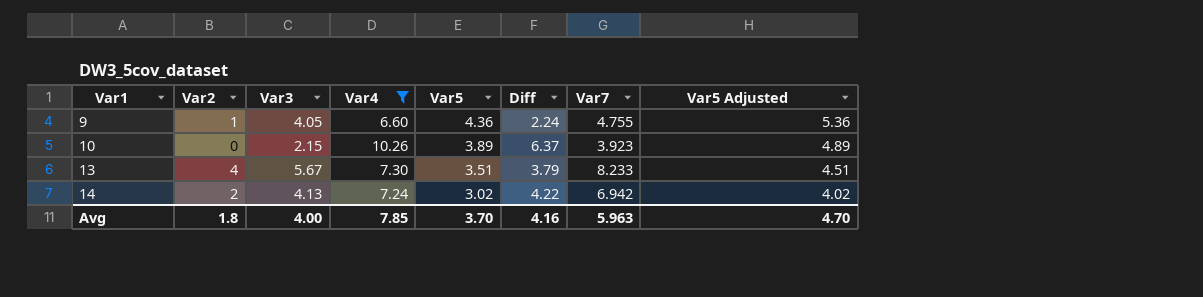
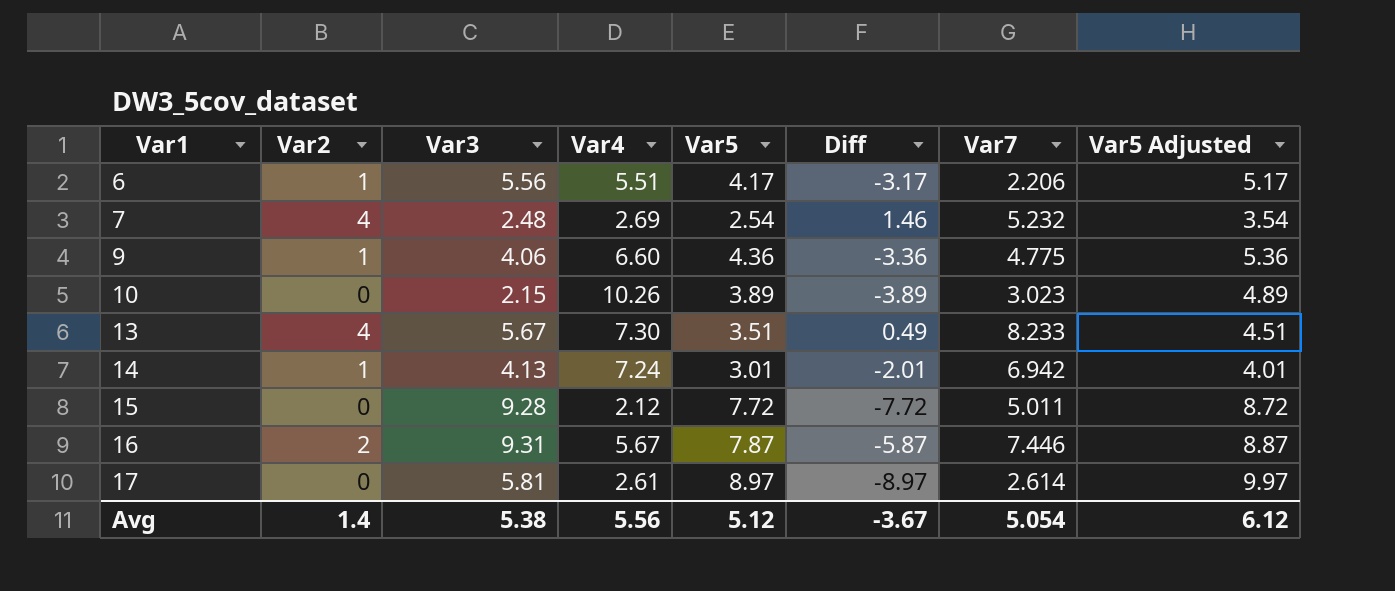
filter: Var4 >= 6.60 -> none
column Diff | formula: [Var4] - [Var5] -> [Var2] - [Var5]
9 | Var3: 4.05 -> 4.06
9 | Var7: 4.755 -> 4.775
10 | Var7: 3.923 -> 3.023
14 | Var2: 2 -> 1
14 | Var5: 3.02 -> 3.01
14 | Var5 Adjusted: 4.02 -> 4.01
Avg | Var2: 1.8 -> 1.4
Avg | Var3: 4.00 -> 5.38
Avg | Var4: 7.85 -> 5.56
Avg | Var5: 3.70 -> 5.12
Avg | Diff: 4.16 -> -3.67
Avg | Var7: 5.963 -> 5.054
Avg | Var5 Adjusted: 4.70 -> 6.12

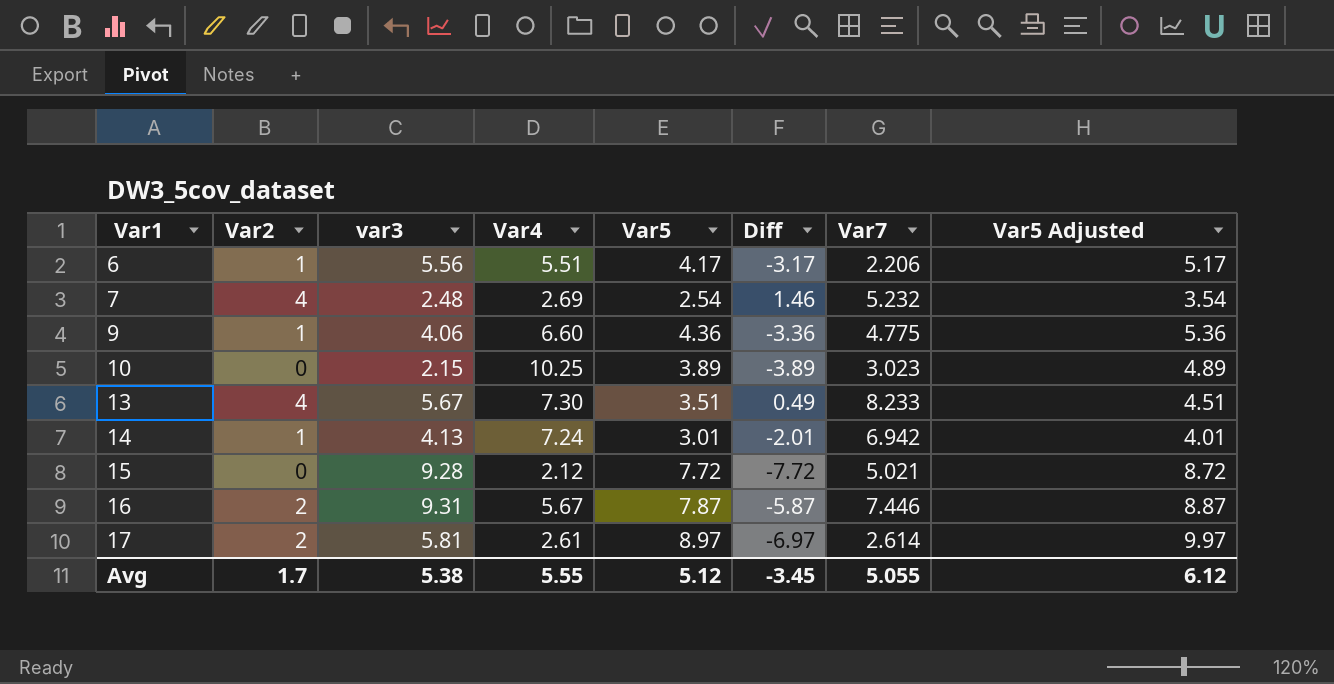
column name: Var3 -> var3
10 | Var4: 10.26 -> 10.25
15 | Var7: 5.011 -> 5.021
17 | Var2: 0 -> 2
17 | Diff: -8.97 -> -6.97
Avg | Var2: 1.4 -> 1.7
Avg | Var4: 5.56 -> 5.55
Avg | Diff: -3.67 -> -3.45
Avg | Var7: 5.054 -> 5.055

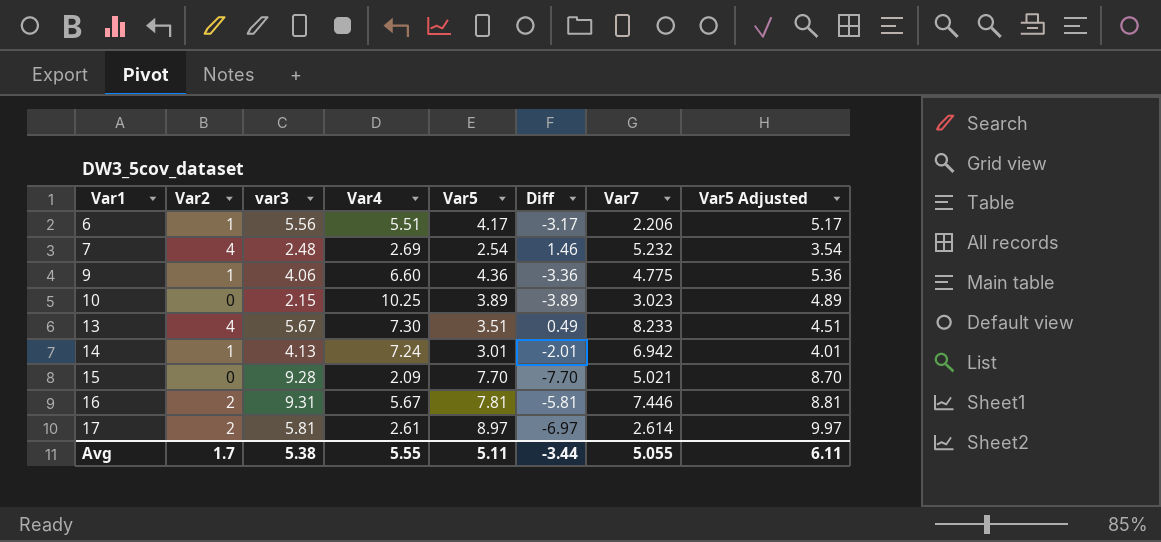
15 | Var4: 2.12 -> 2.09
15 | Var5: 7.72 -> 7.70
15 | Diff: -7.72 -> -7.70
15 | Var5 Adjusted: 8.72 -> 8.70
16 | Var5: 7.87 -> 7.81
16 | Diff: -5.87 -> -5.81
16 | Var5 Adjusted: 8.87 -> 8.81
Avg | Var5: 5.12 -> 5.11
Avg | Diff: -3.45 -> -3.44
Avg | Var5 Adjusted: 6.12 -> 6.11

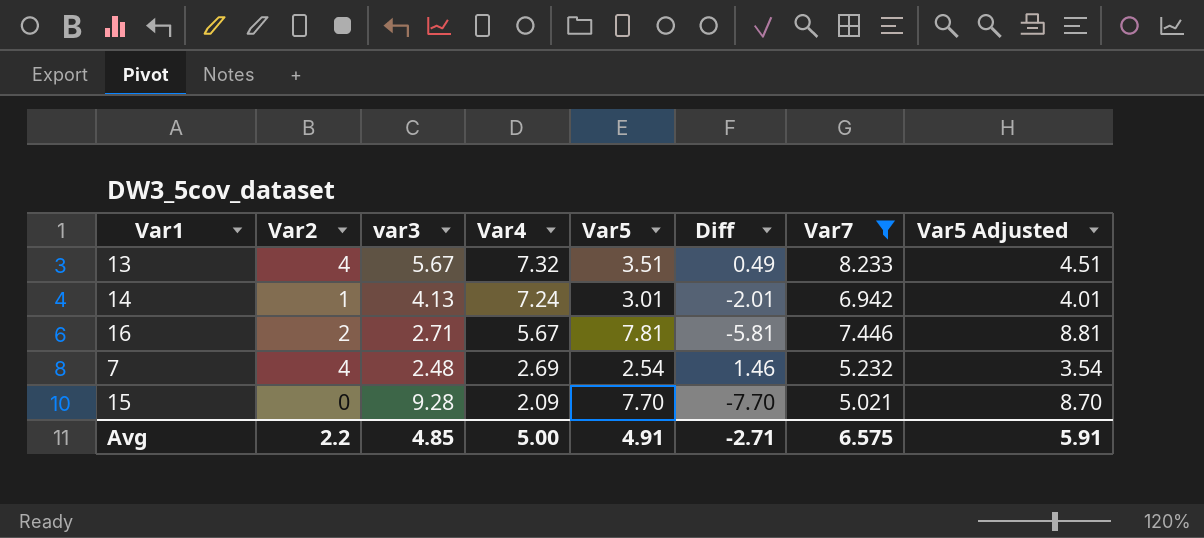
filter: none -> Var7 >= 5.021
row order: Var1 ascending -> Var4 descending
13 | Var4: 7.30 -> 7.32
16 | var3: 9.31 -> 2.71
Avg | Var2: 1.7 -> 2.2
Avg | var3: 5.38 -> 4.85
Avg | Var4: 5.55 -> 5.00
Avg | Var5: 5.11 -> 4.91
Avg | Diff: -3.44 -> -2.71
Avg | Var7: 5.055 -> 6.575
Avg | Var5 Adjusted: 6.11 -> 5.91

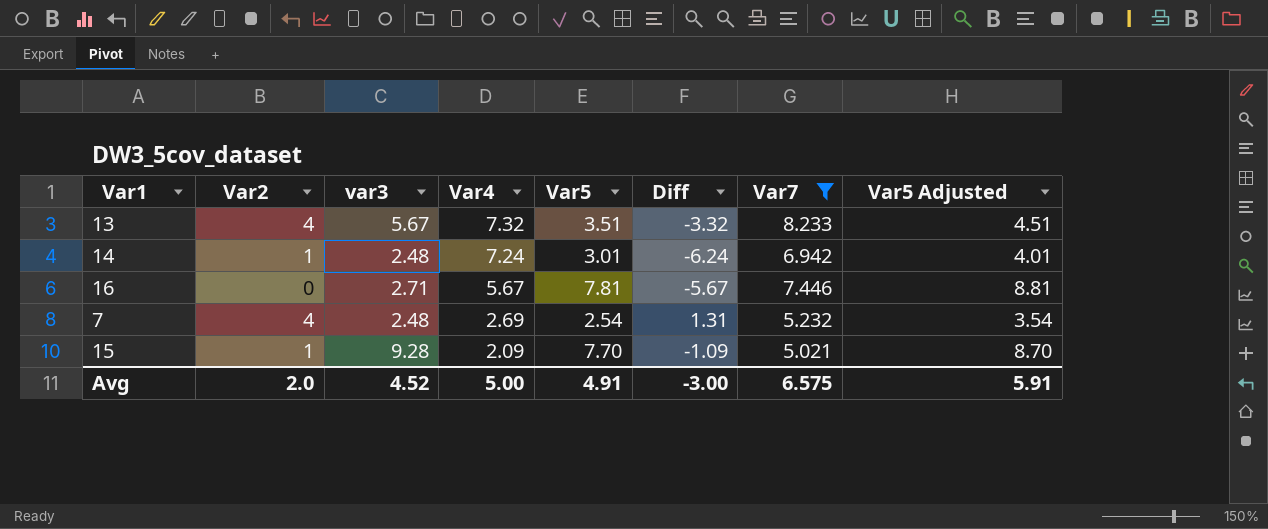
column Diff | formula: [Var2] - [Var5] -> [Var2] - [Var4]
14 | var3: 4.13 -> 2.48
16 | Var2: 2 -> 0
15 | Var2: 0 -> 1
Avg | Var2: 2.2 -> 2.0
Avg | var3: 4.85 -> 4.52
Avg | Diff: -2.71 -> -3.00

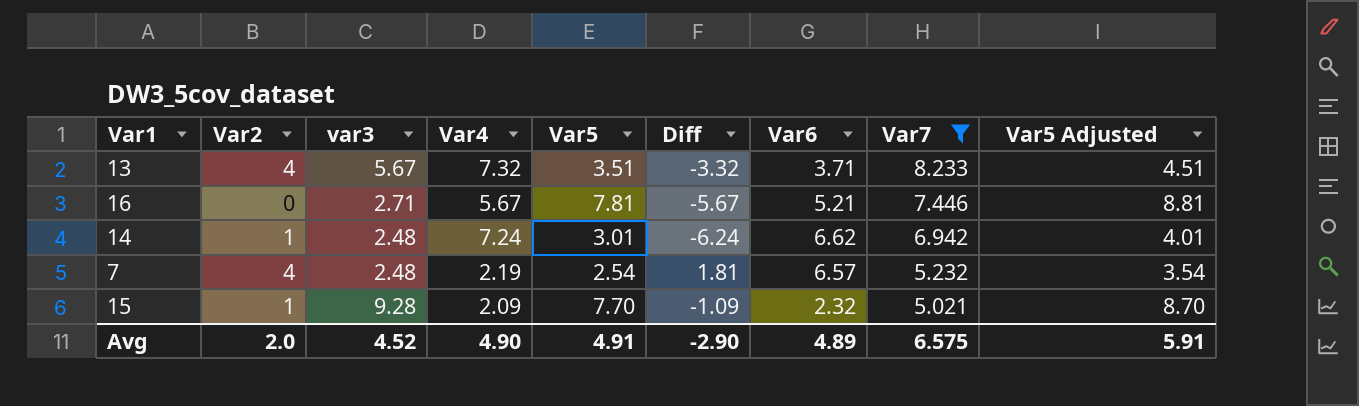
row order: Var4 descending -> Var7 descending
column Var6 | position: none -> 7
7 | Var4: 2.69 -> 2.19
7 | Diff: 1.31 -> 1.81
Avg | Var4: 5.00 -> 4.90
Avg | Diff: -3.00 -> -2.90

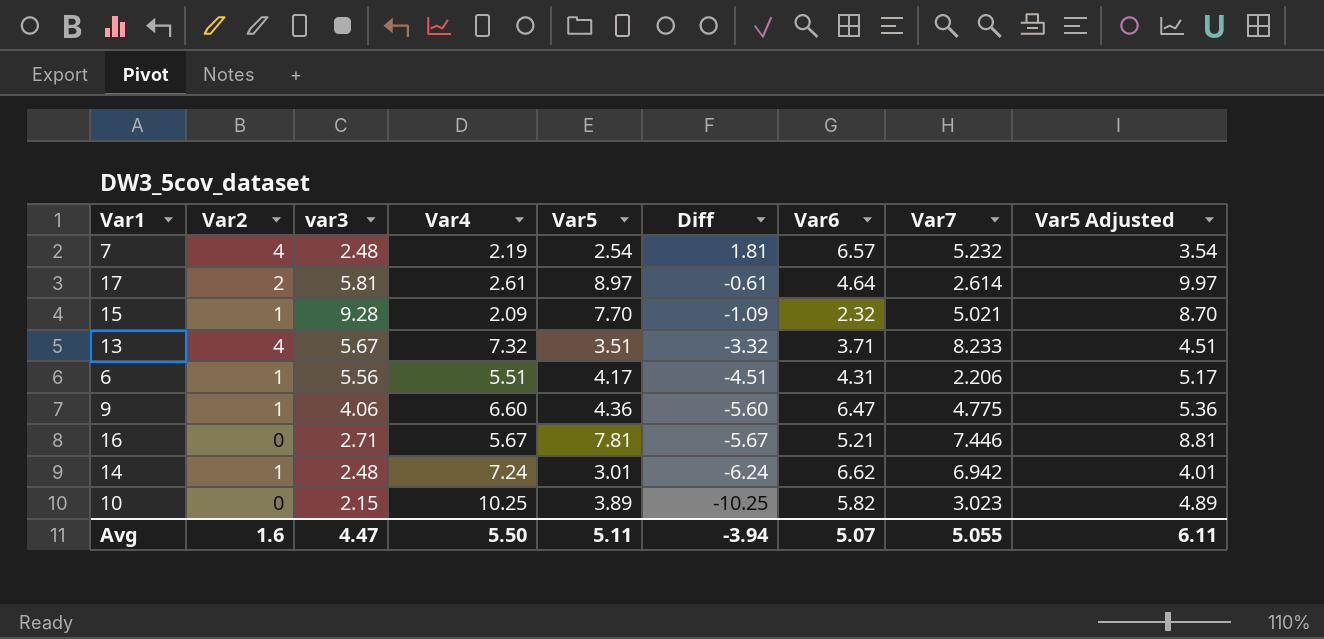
filter: Var7 >= 5.021 -> none
row order: Var7 descending -> Diff descending
Avg | Var2: 2.0 -> 1.6
Avg | var3: 4.52 -> 4.47
Avg | Var4: 4.90 -> 5.50
Avg | Var5: 4.91 -> 5.11
Avg | Diff: -2.90 -> -3.94
Avg | Var6: 4.89 -> 5.07
Avg | Var7: 6.575 -> 5.055
Avg | Var5 Adjusted: 5.91 -> 6.11

